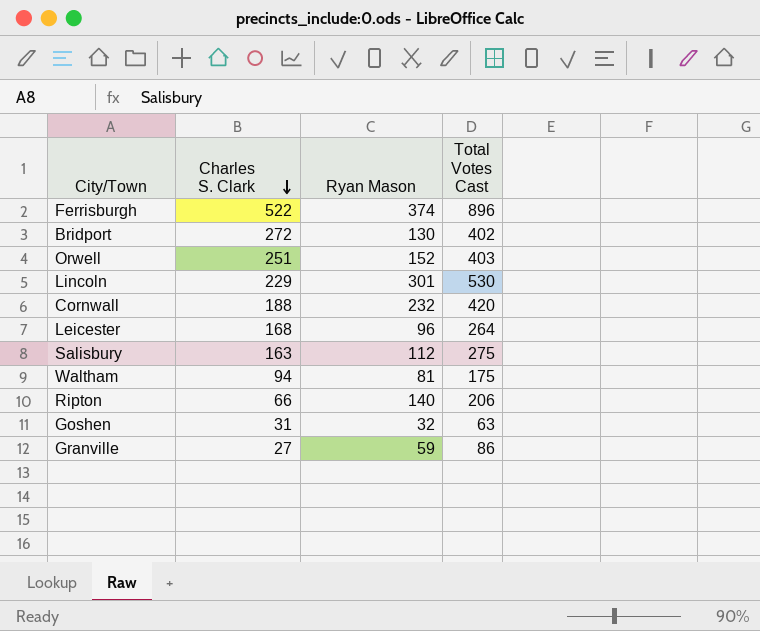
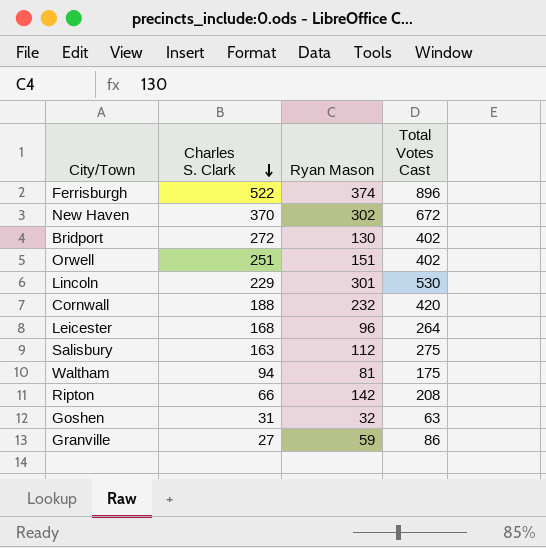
row New Haven: none -> 370 | 302 | 672
Orwell | Ryan Mason: 152 -> 151
Orwell | Total Votes Cast: 403 -> 402
Ripton | Ryan Mason: 140 -> 142
Ripton | Total Votes Cast: 206 -> 208

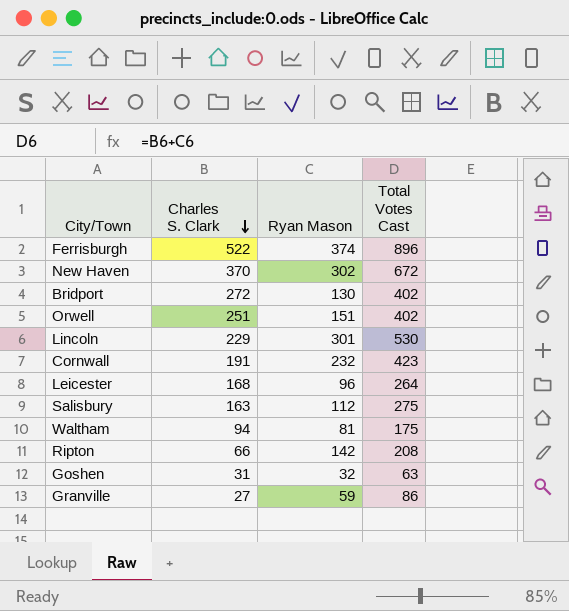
Cornwall | Charles S. Clark: 188 -> 191
Cornwall | Total Votes Cast: 420 -> 423

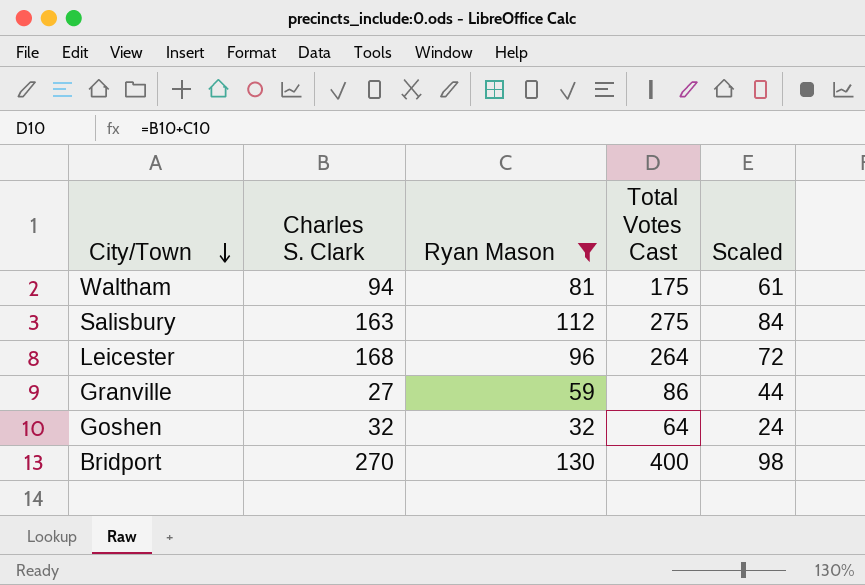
filter: none -> Ryan Mason <= 130
row order: Charles S. Clark descending -> City/Town descending
column Scaled | formula: none -> [Ryan Mason] * 0.75
Goshen | Charles S. Clark: 31 -> 32
Goshen | Total Votes Cast: 63 -> 64
Bridport | Charles S. Clark: 272 -> 270
Bridport | Total Votes Cast: 402 -> 400

